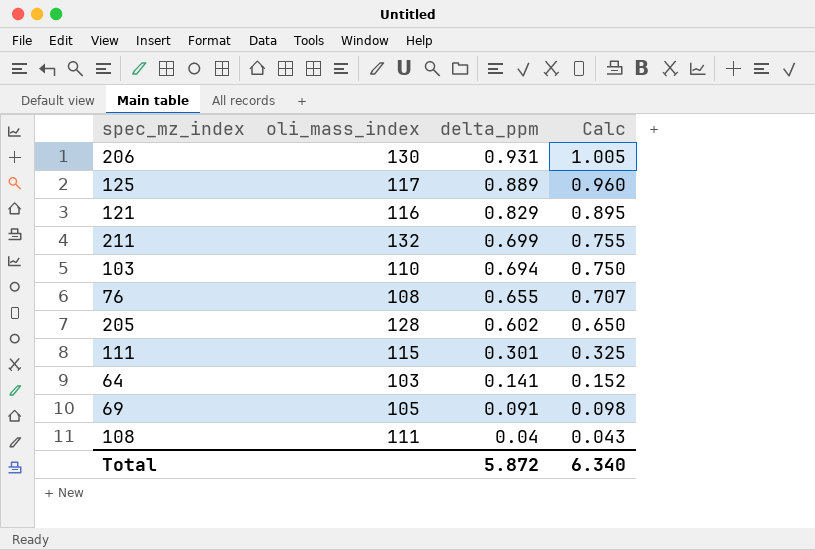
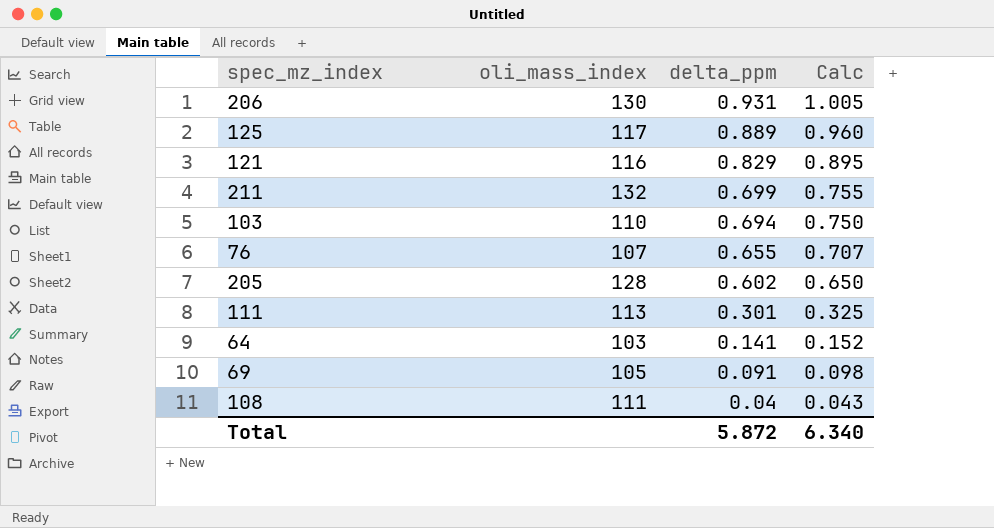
76 | oli_mass_index: 108 -> 107
111 | oli_mass_index: 115 -> 113

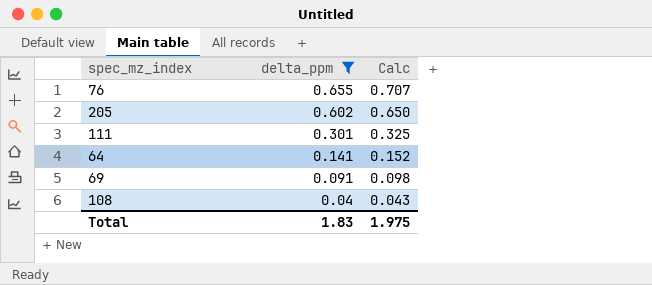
filter: none -> delta_ppm <= 0.655
column oli_mass_index | position: 2 -> none
Total | delta_ppm: 5.872 -> 1.83
Total | Calc: 6.340 -> 1.975

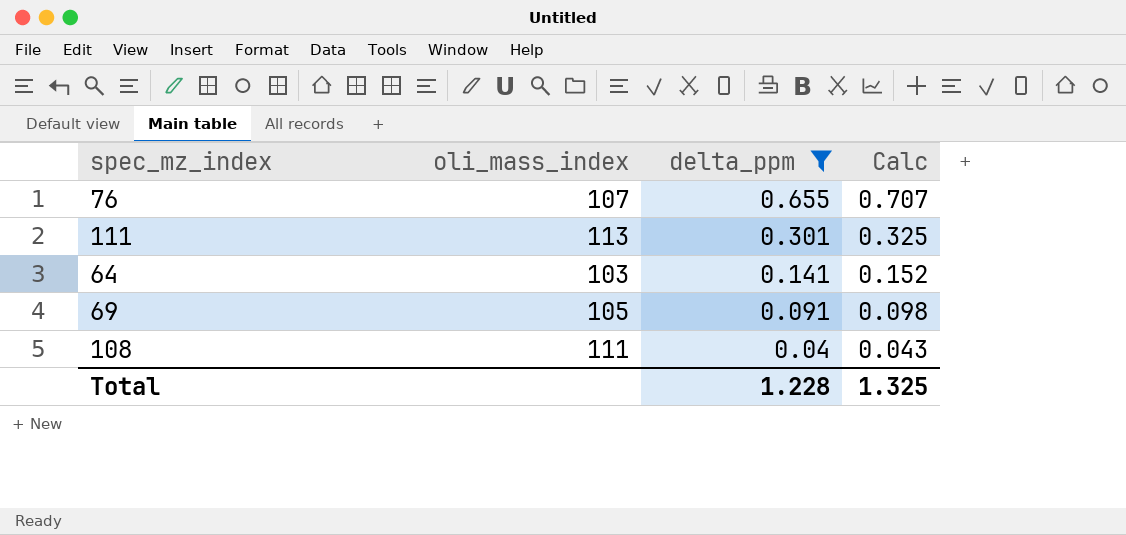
column oli_mass_index | position: none -> 2
row 205: 0.602 | 0.650 -> none
Total | delta_ppm: 1.83 -> 1.228
Total | Calc: 1.975 -> 1.325

